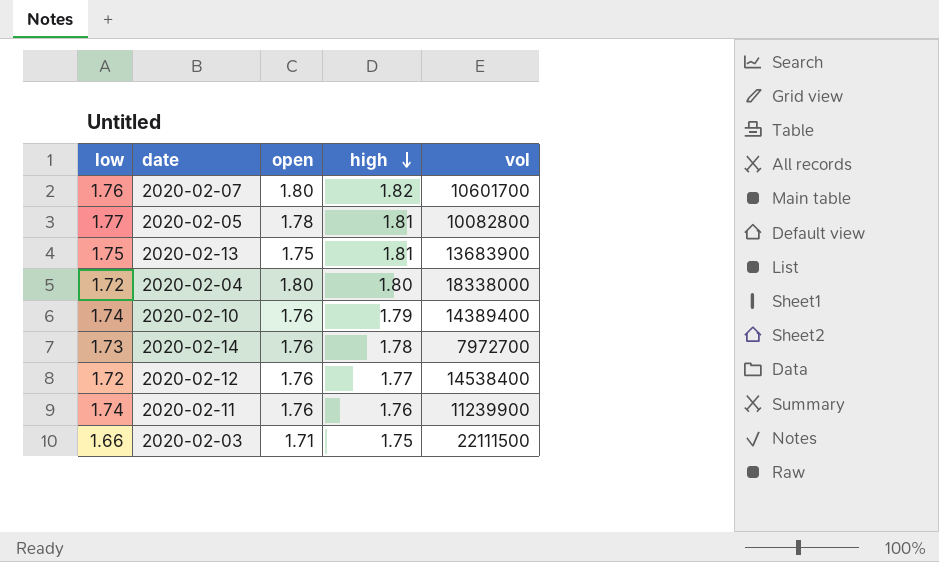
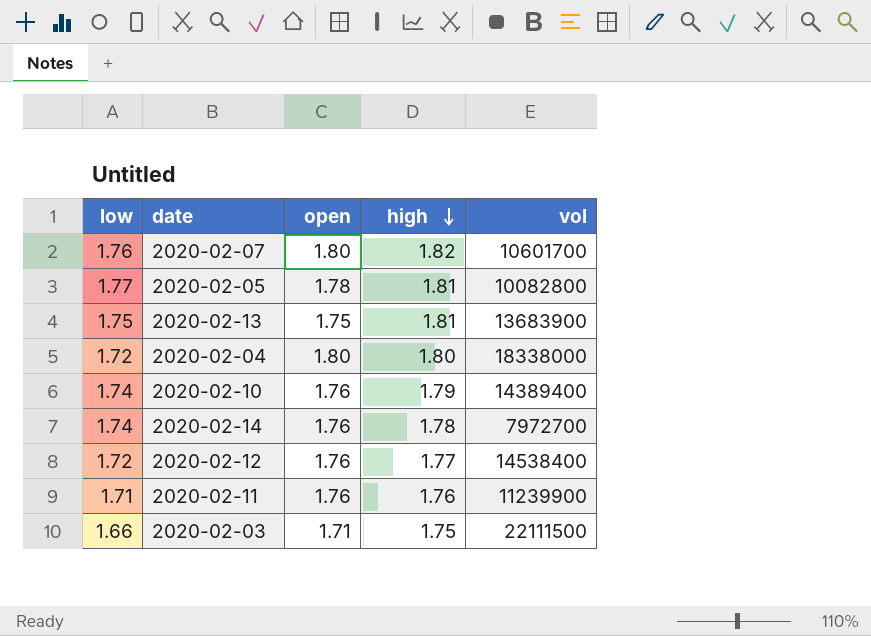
2020-02-14 | low: 1.73 -> 1.74
2020-02-11 | low: 1.74 -> 1.71

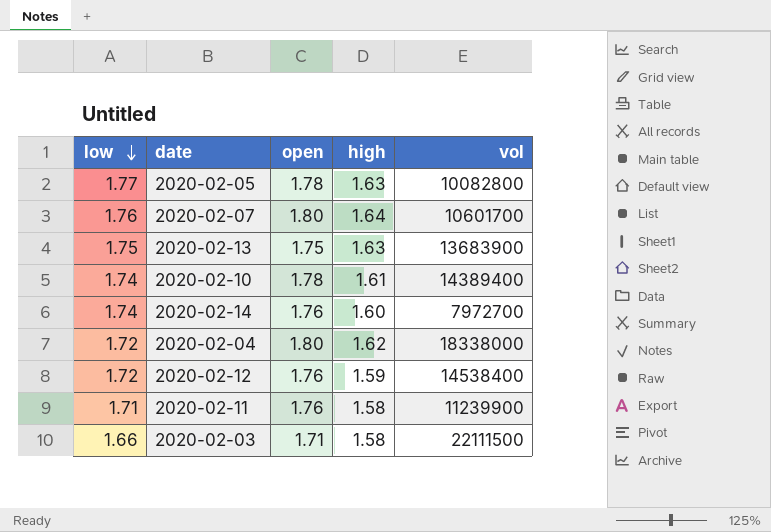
row order: high descending -> low descending
2020-02-05 | high: 1.81 -> 1.63
2020-02-07 | high: 1.82 -> 1.64
2020-02-13 | high: 1.81 -> 1.63
2020-02-10 | open: 1.76 -> 1.78
2020-02-10 | high: 1.79 -> 1.61
2020-02-14 | high: 1.78 -> 1.60
2020-02-04 | high: 1.80 -> 1.62
2020-02-12 | high: 1.77 -> 1.59
2020-02-11 | high: 1.76 -> 1.58
2020-02-03 | high: 1.75 -> 1.58

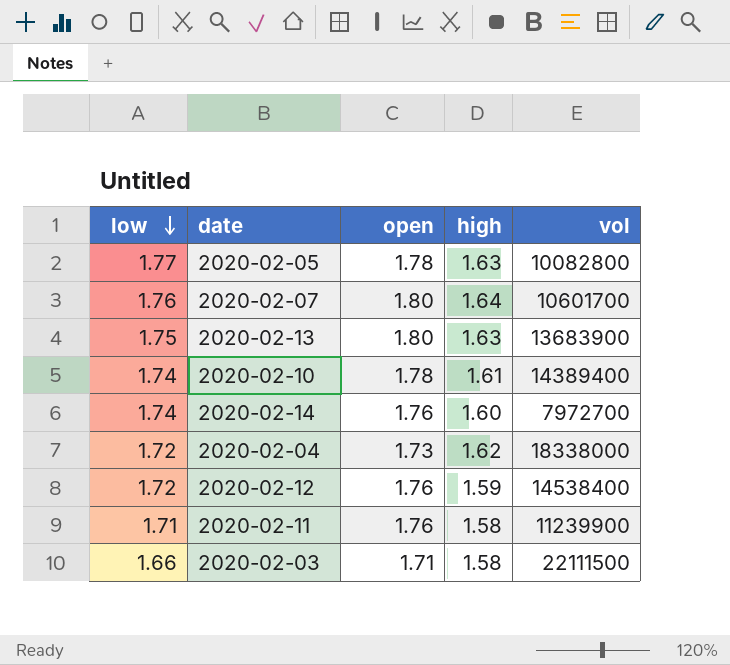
2020-02-13 | open: 1.75 -> 1.80
2020-02-04 | open: 1.80 -> 1.73

